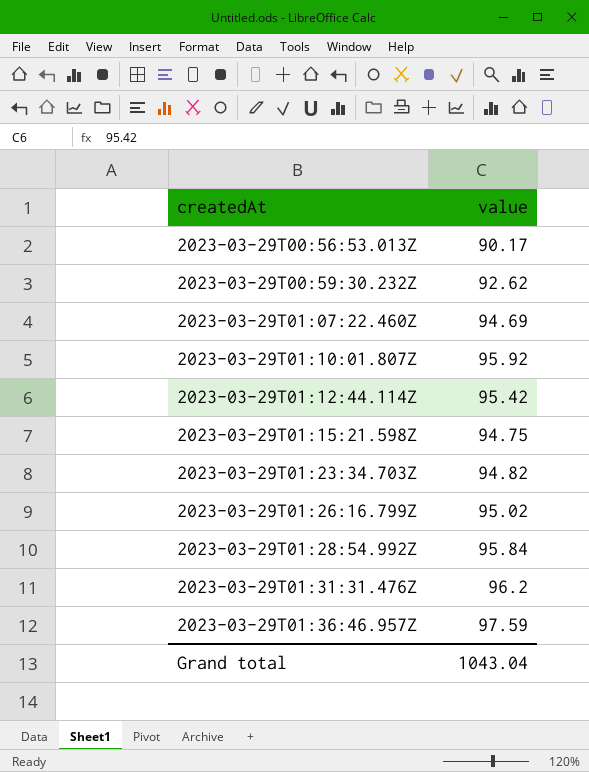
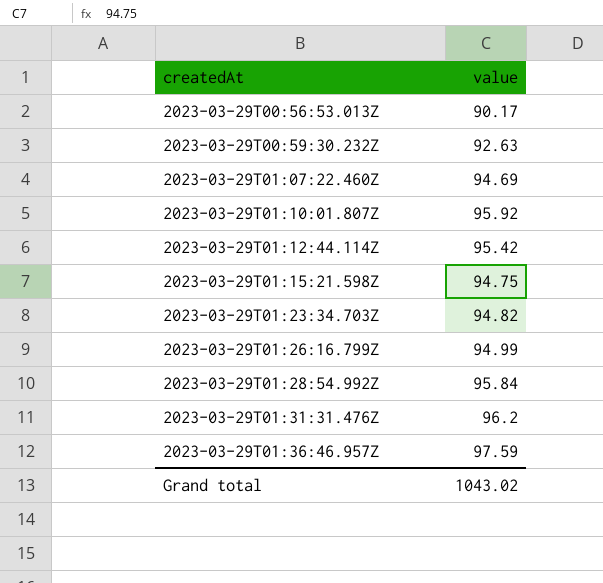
2023-03-29T00:59:30.232Z | value: 92.62 -> 92.63
2023-03-29T01:26:16.799Z | value: 95.02 -> 94.99
Grand total | value: 1043.04 -> 1043.02

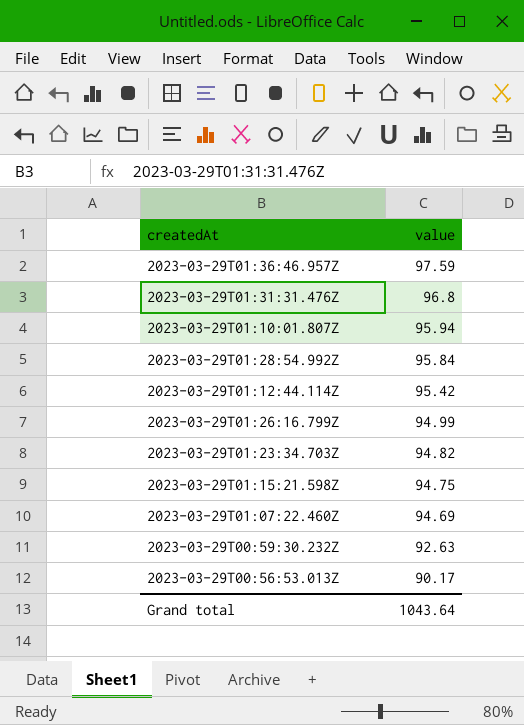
row order: createdAt ascending -> value descending
2023-03-29T01:31:31.476Z | value: 96.2 -> 96.8
2023-03-29T01:10:01.807Z | value: 95.92 -> 95.94
Grand total | value: 1043.02 -> 1043.64

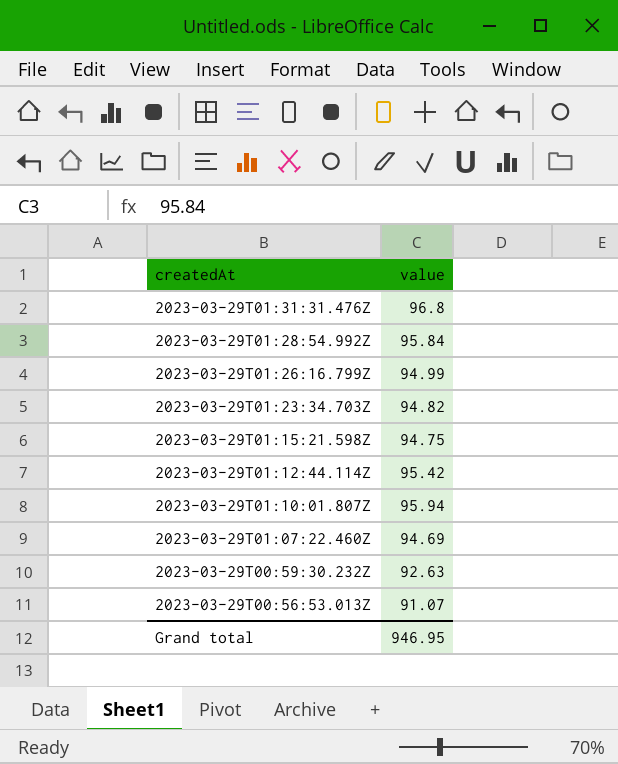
row order: value descending -> createdAt descending
row 2023-03-29T01:36:46.957Z: 97.59 -> none
2023-03-29T00:56:53.013Z | value: 90.17 -> 91.07
Grand total | value: 1043.64 -> 946.95

